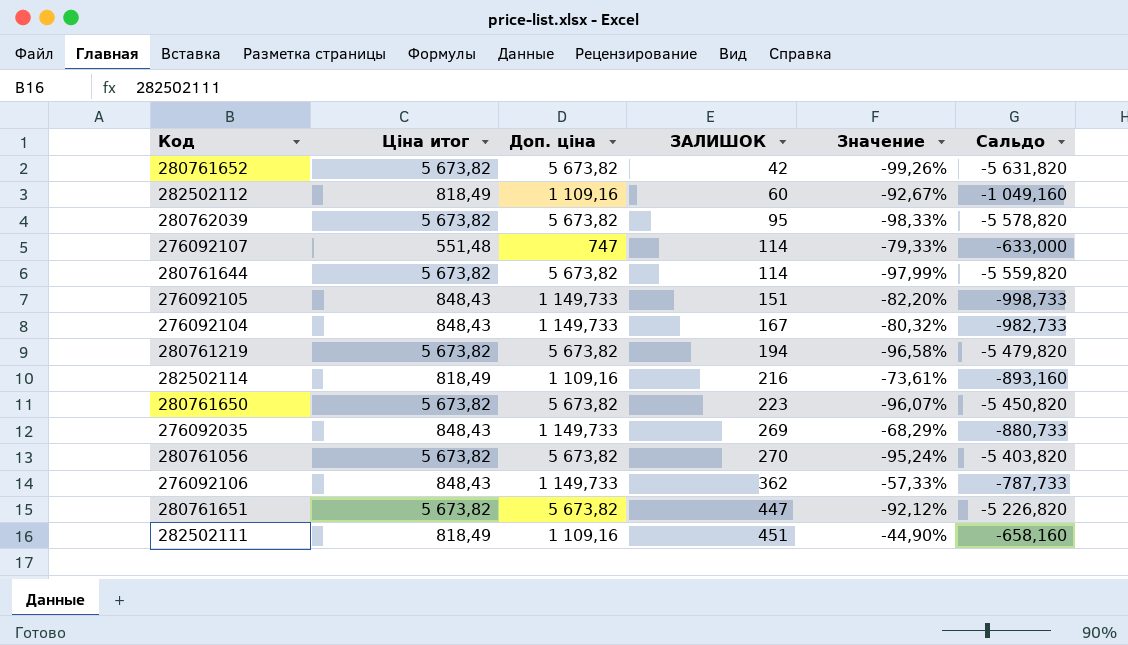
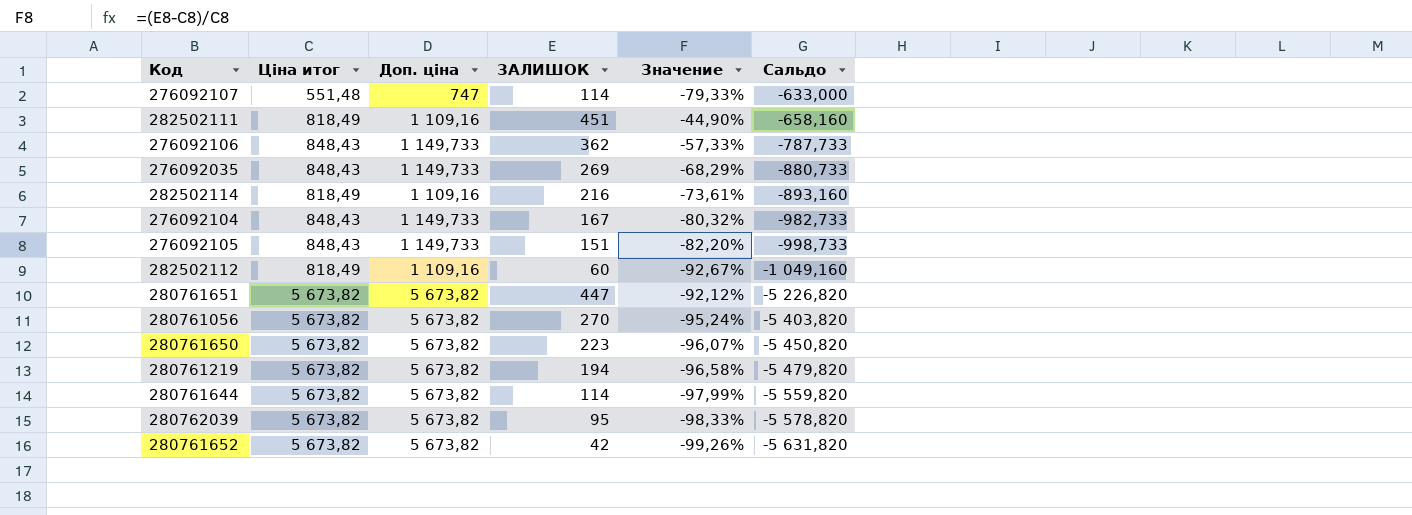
row order: ЗАЛИШОК ascending -> Сальдо descending

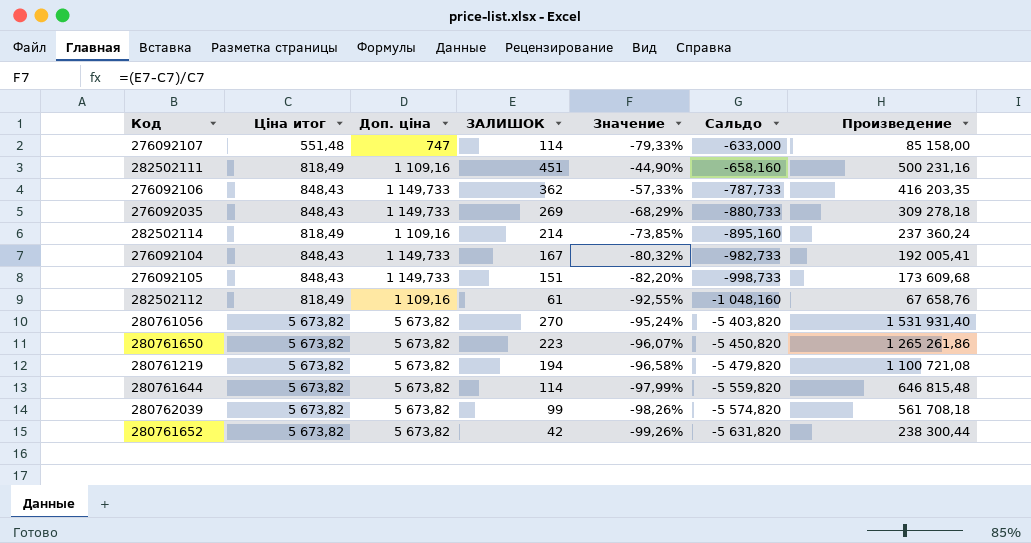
column Произведение | formula: none -> [Доп. ціна] * [ЗАЛИШОК]
row 280761651: 5 673,82 | 5 673,82 | 447 | -92,12% | -5 226,820 -> none
282502114 | ЗАЛИШОК: 216 -> 214
282502114 | Значение: -73,61% -> -73,85%
282502114 | Сальдо: -893,160 -> -895,160
282502112 | ЗАЛИШОК: 60 -> 61
282502112 | Значение: -92,67% -> -92,55%
282502112 | Сальдо: -1 049,160 -> -1 048,160
280762039 | ЗАЛИШОК: 95 -> 99
280762039 | Значение: -98,33% -> -98,26%
280762039 | Сальдо: -5 578,820 -> -5 574,820

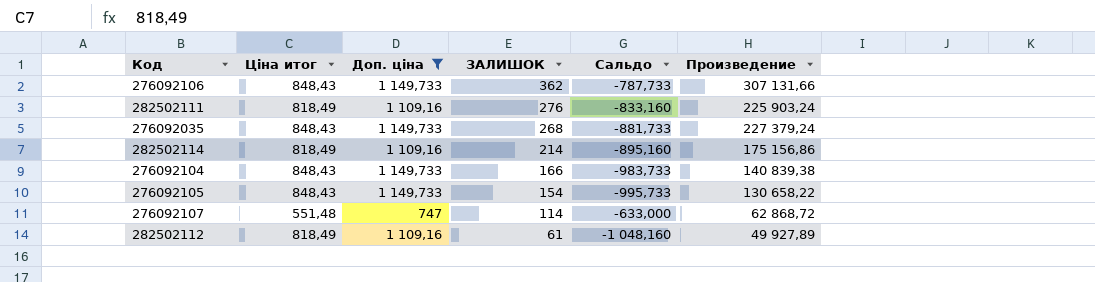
filter: none -> Доп. ціна != 5 673,82
row order: Сальдо descending -> ЗАЛИШОК descending
column Значение | formula: ([ЗАЛИШОК] - [Ціна итог]) / [Ціна итог] -> none
column Произведение | formula: [Доп. ціна] * [ЗАЛИШОК] -> [Ціна итог] * [ЗАЛИШОК]
282502111 | ЗАЛИШОК: 451 -> 276
282502111 | Сальдо: -658,160 -> -833,160
276092035 | ЗАЛИШОК: 269 -> 268
276092035 | Сальдо: -880,733 -> -881,733
276092104 | ЗАЛИШОК: 167 -> 166
276092104 | Сальдо: -982,733 -> -983,733
276092105 | ЗАЛИШОК: 151 -> 154
276092105 | Сальдо: -998,733 -> -995,733

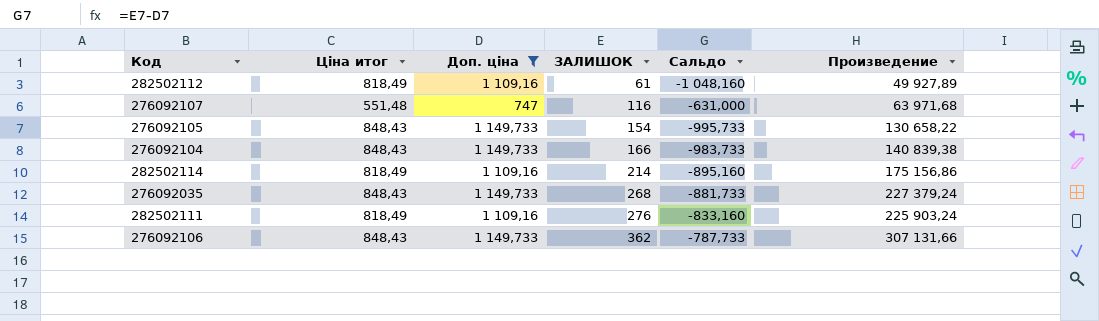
row order: ЗАЛИШОК descending -> ЗАЛИШОК ascending
276092107 | ЗАЛИШОК: 114 -> 116
276092107 | Сальдо: -633,000 -> -631,000
276092107 | Произведение: 62 868,72 -> 63 971,68

